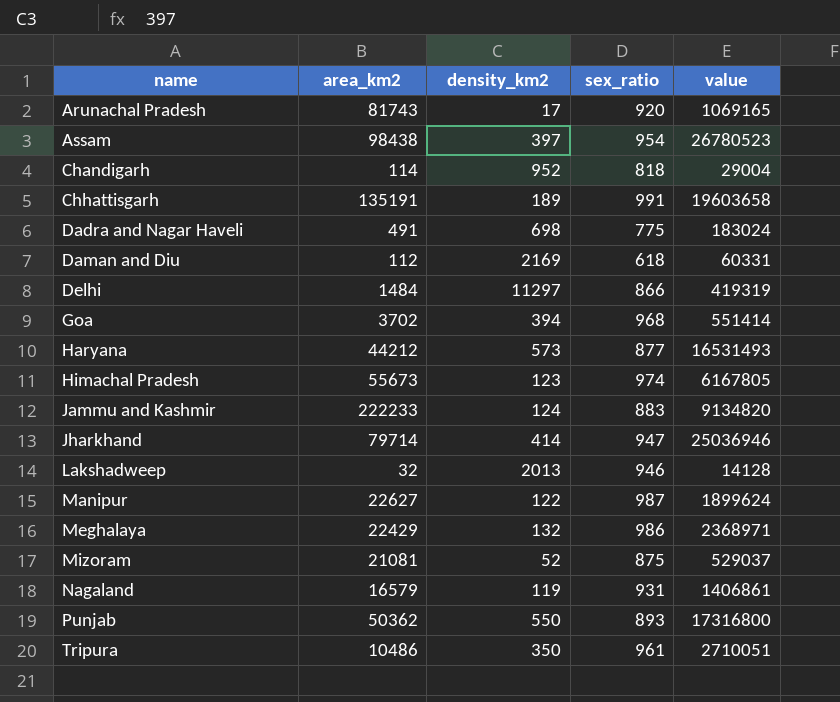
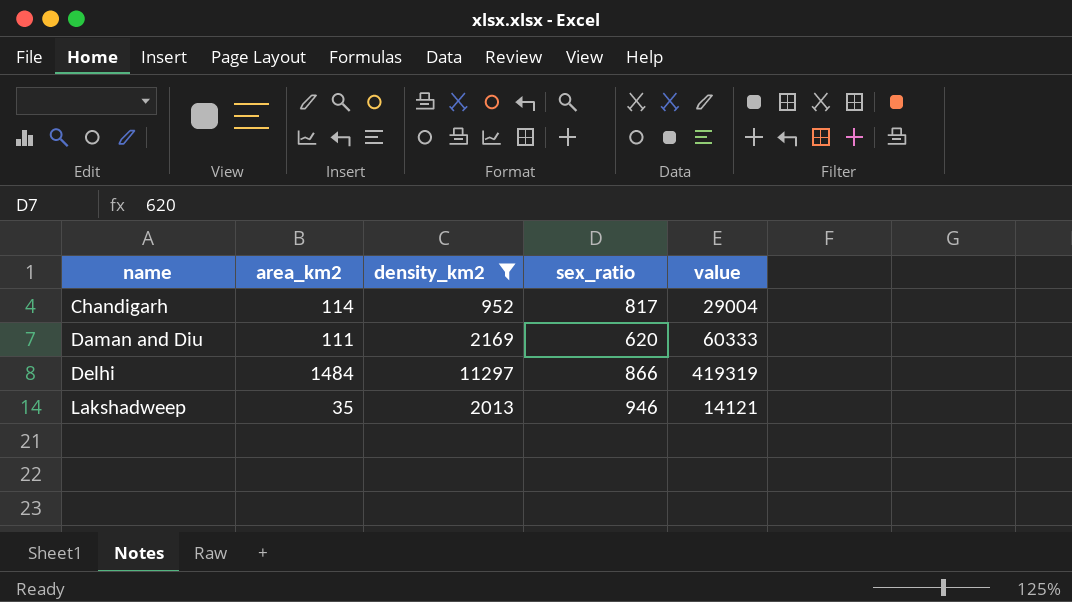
filter: none -> density_km2 >= 952
Chandigarh | sex_ratio: 818 -> 817
Daman and Diu | area_km2: 112 -> 111
Daman and Diu | sex_ratio: 618 -> 620
Daman and Diu | value: 60331 -> 60333
Lakshadweep | area_km2: 32 -> 35
Lakshadweep | value: 14128 -> 14121

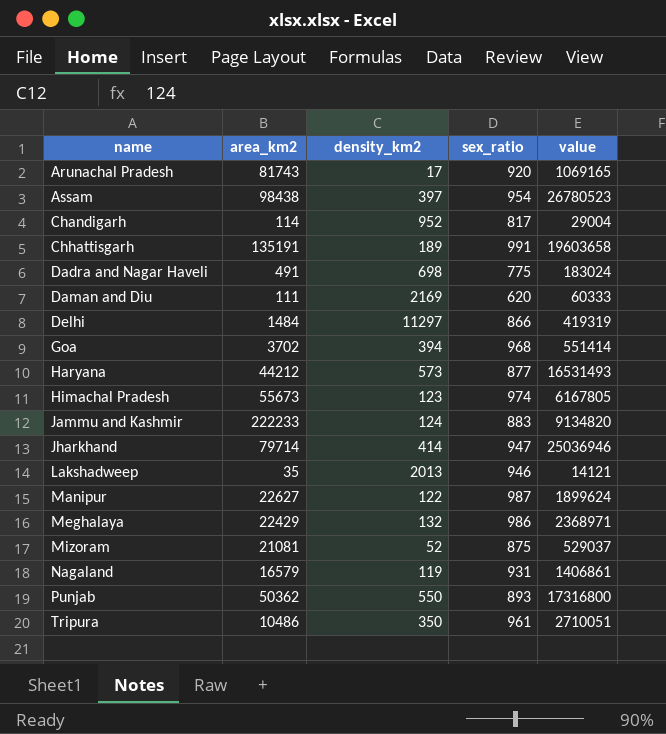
filter: density_km2 >= 952 -> none

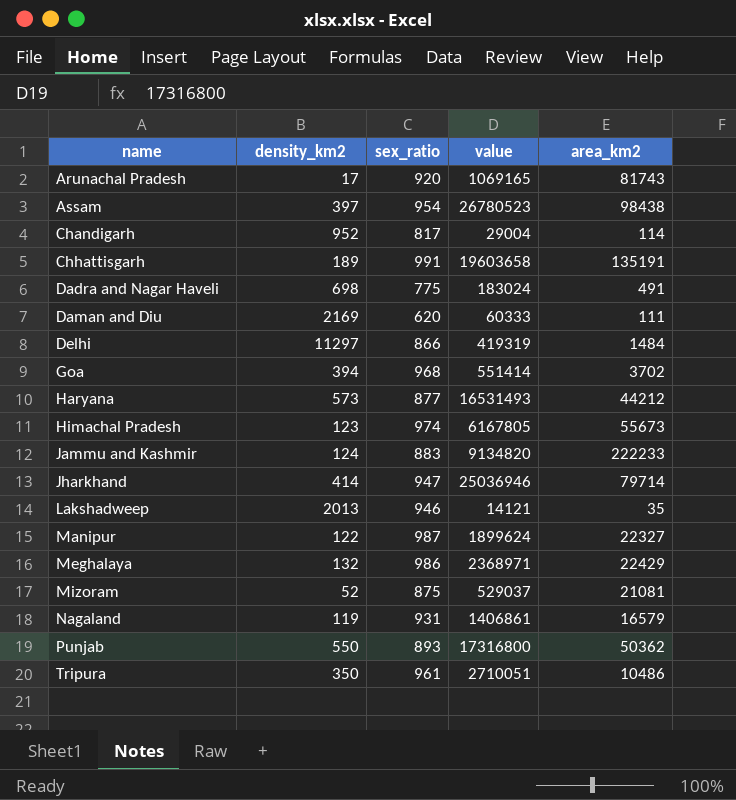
column area_km2 | position: 2 -> 5
Manipur | area_km2: 22627 -> 22327

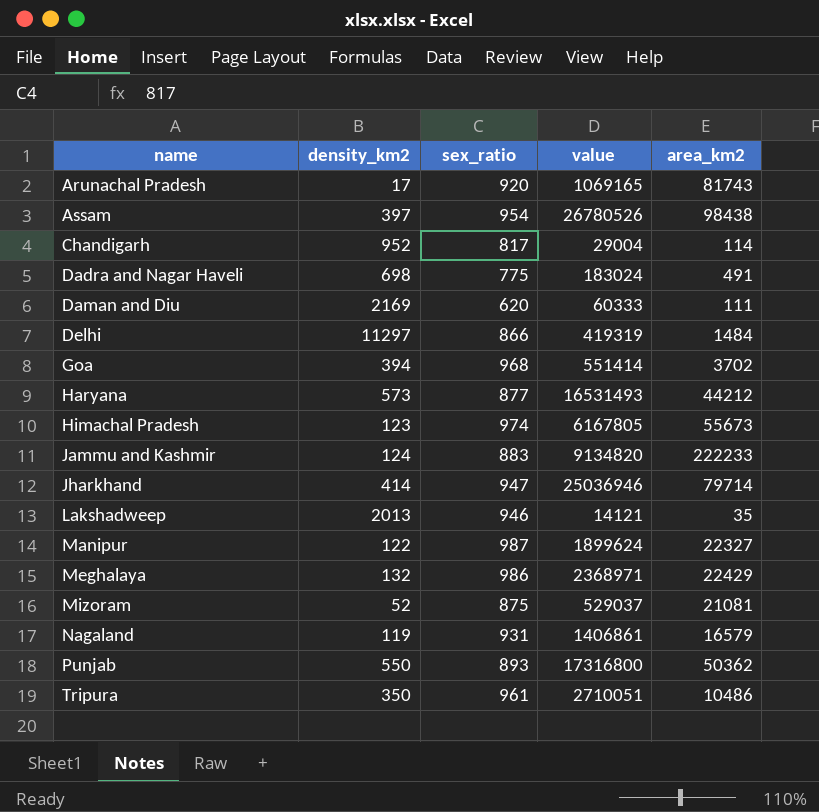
row Chhattisgarh: 189 | 991 | 19603658 | 135191 -> none
Assam | value: 26780523 -> 26780526

